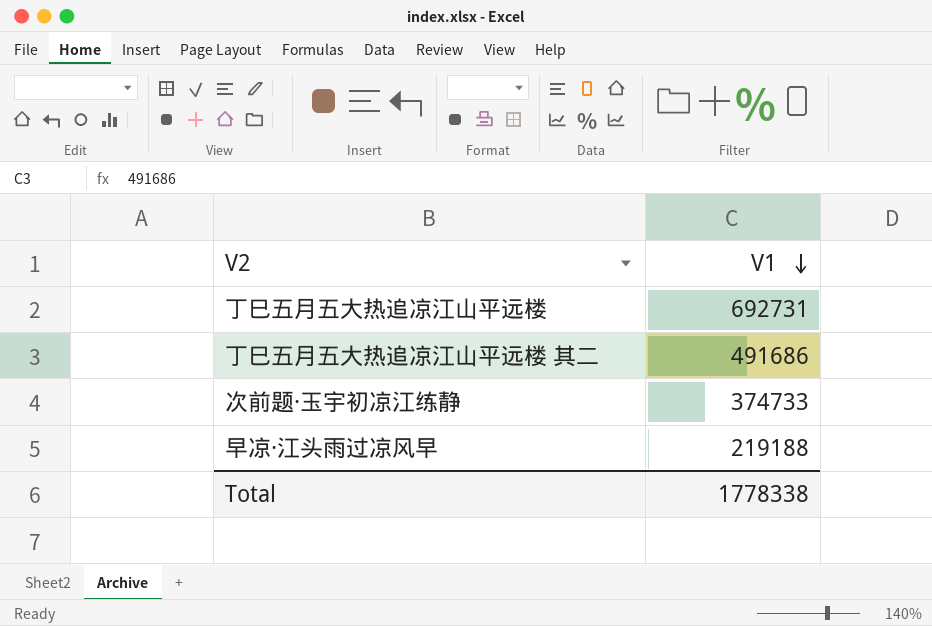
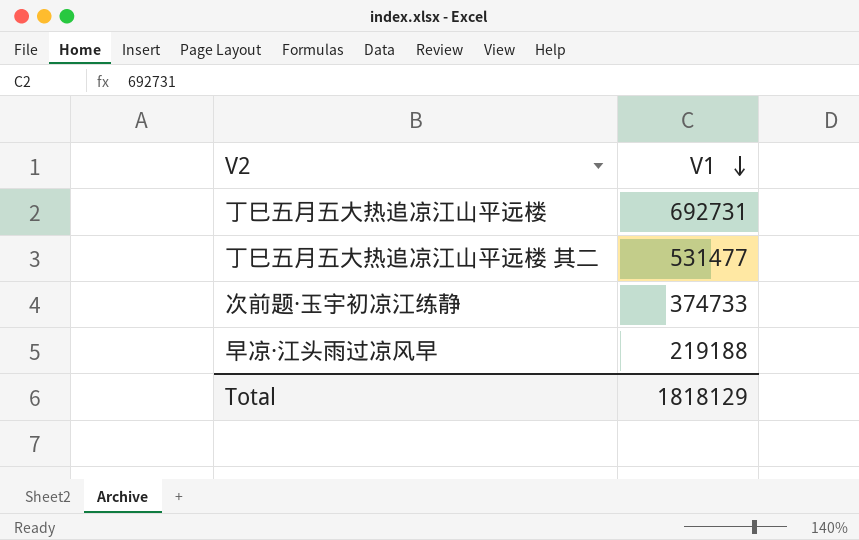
丁巳五月五大热追凉江山平远楼 其二 | V1: 491686 -> 531477
Total | V1: 1778338 -> 1818129

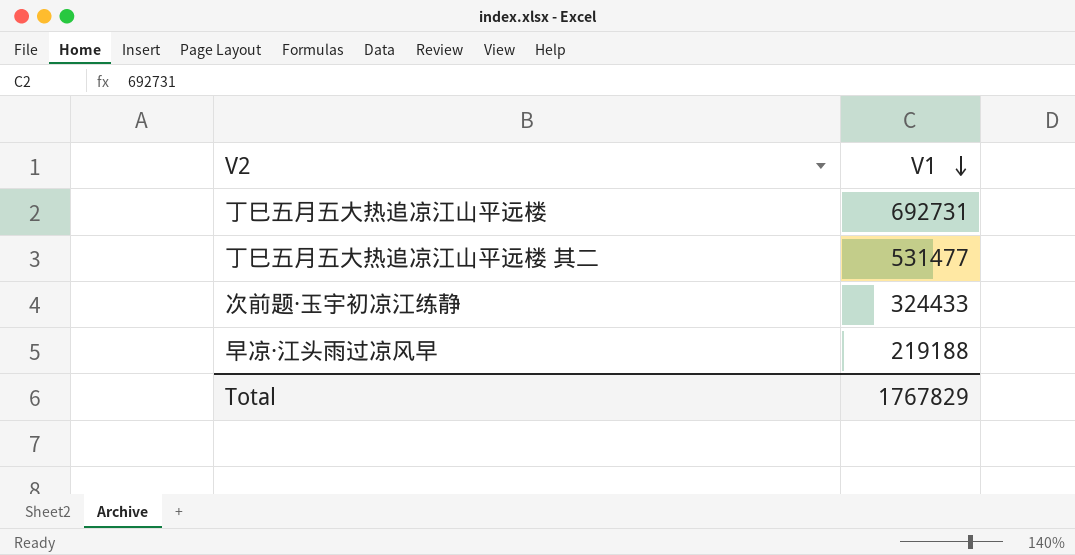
次前题·玉宇初凉江练静 | V1: 374733 -> 324433
Total | V1: 1818129 -> 1767829

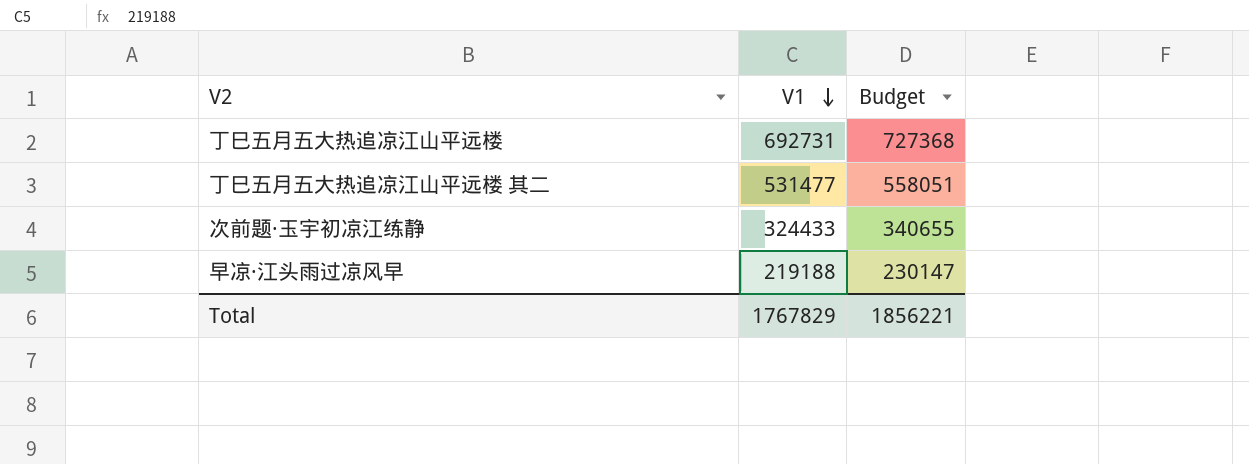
column Budget | formula: none -> [V1] * 1.05

